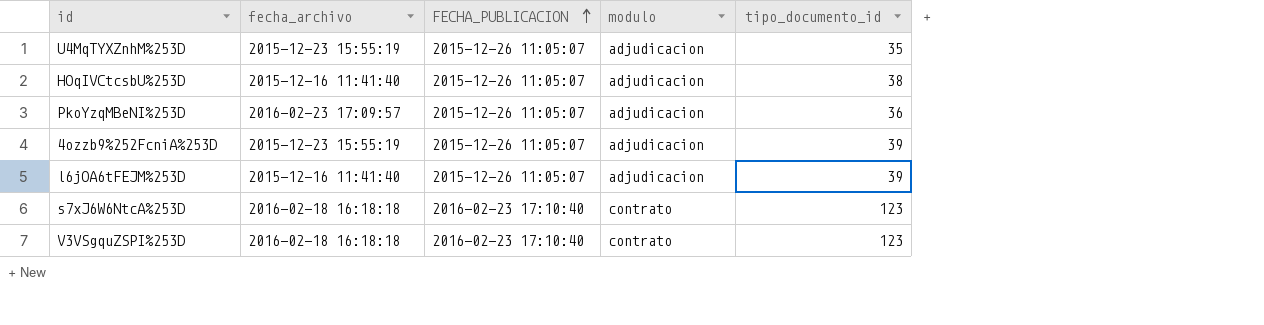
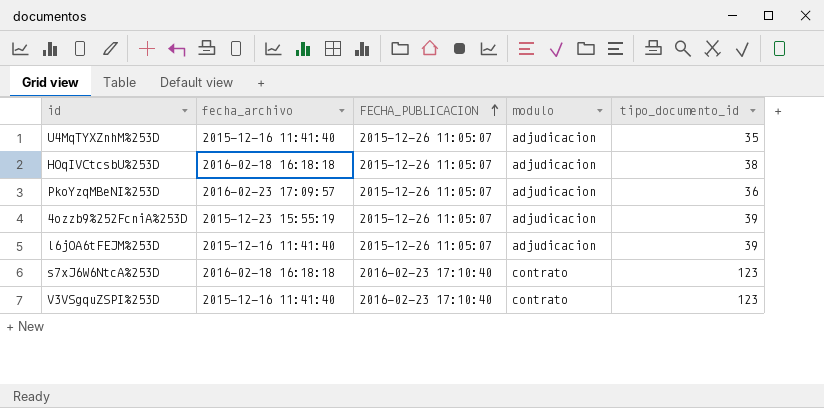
U4MqTYXZnhM%253D | fecha_archivo: 2015-12-23 15:55:19 -> 2015-12-16 11:41:40
HOqIVCtcsbU%253D | fecha_archivo: 2015-12-16 11:41:40 -> 2016-02-18 16:18:18
V3VSgquZSPI%253D | fecha_archivo: 2016-02-18 16:18:18 -> 2015-12-16 11:41:40

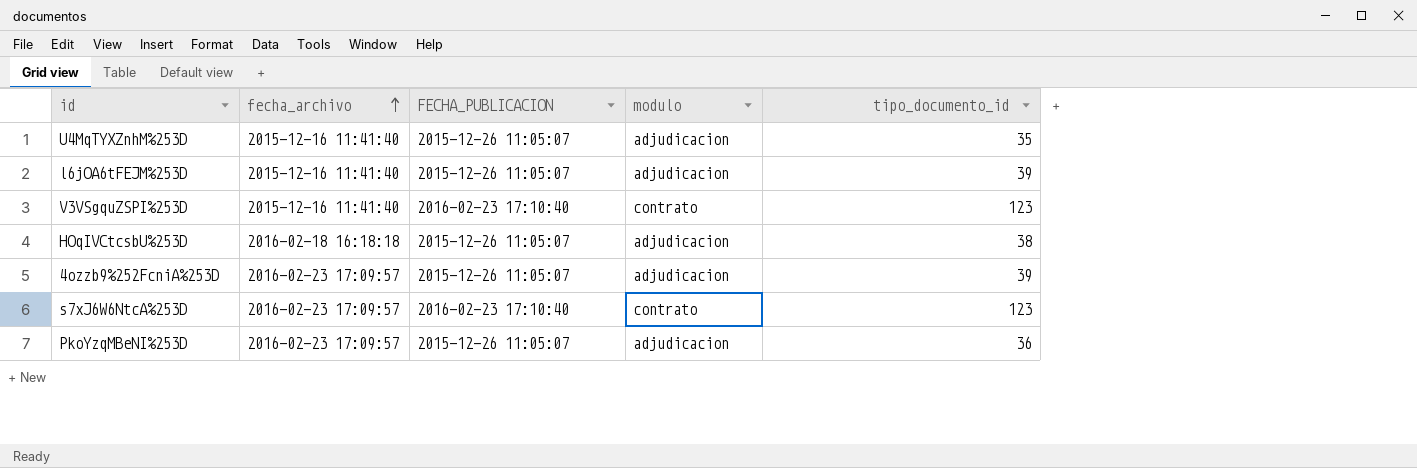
row order: FECHA_PUBLICACION ascending -> fecha_archivo ascending
4ozzb9%252FcniA%253D | fecha_archivo: 2015-12-23 15:55:19 -> 2016-02-23 17:09:57
s7xJ6W6NtcA%253D | fecha_archivo: 2016-02-18 16:18:18 -> 2016-02-23 17:09:57

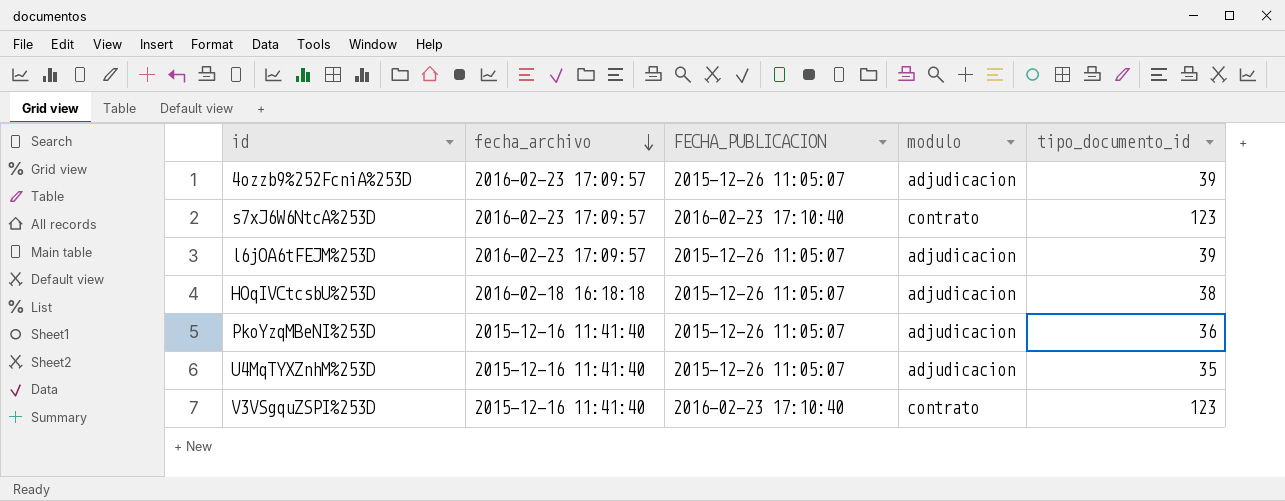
row order: fecha_archivo ascending -> fecha_archivo descending
l6jOA6tFEJM%253D | fecha_archivo: 2015-12-16 11:41:40 -> 2016-02-23 17:09:57
PkoYzqMBeNI%253D | fecha_archivo: 2016-02-23 17:09:57 -> 2015-12-16 11:41:40

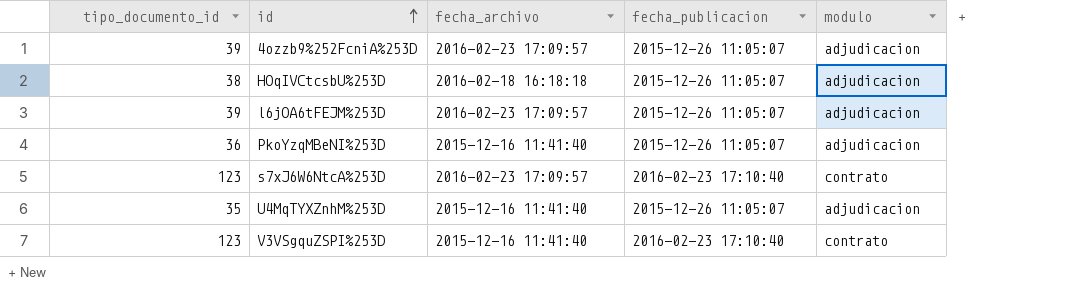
row order: fecha_archivo descending -> id ascending
column tipo_documento_id | position: 5 -> 1
column name: FECHA_PUBLICACION -> fecha_publicacion

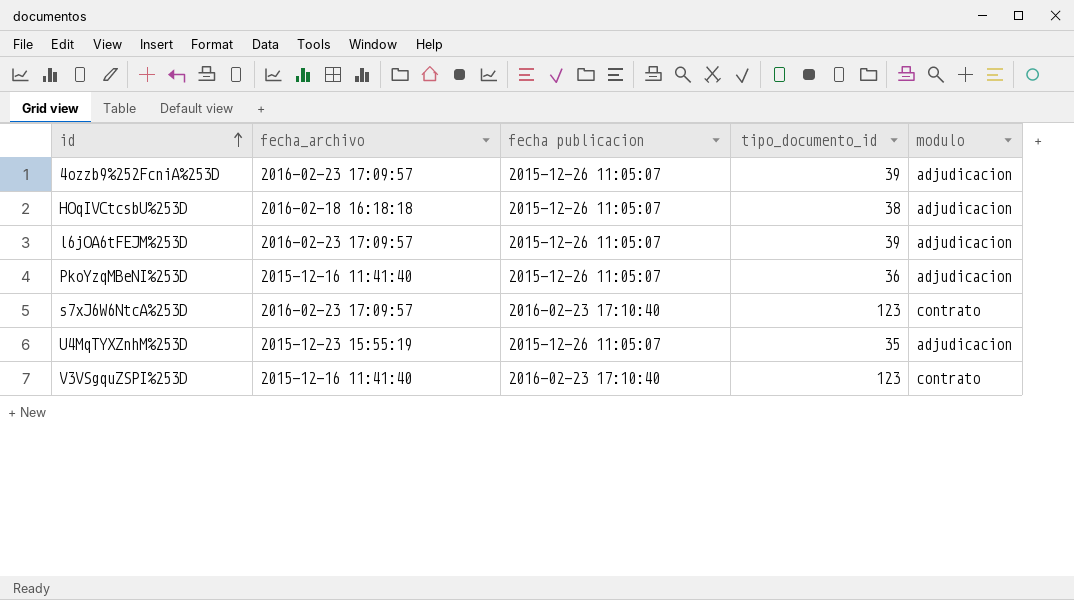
column name: fecha_publicacion -> fecha publicacion
column tipo_documento_id | position: 1 -> 4
U4MqTYXZnhM%253D | fecha_archivo: 2015-12-16 11:41:40 -> 2015-12-23 15:55:19

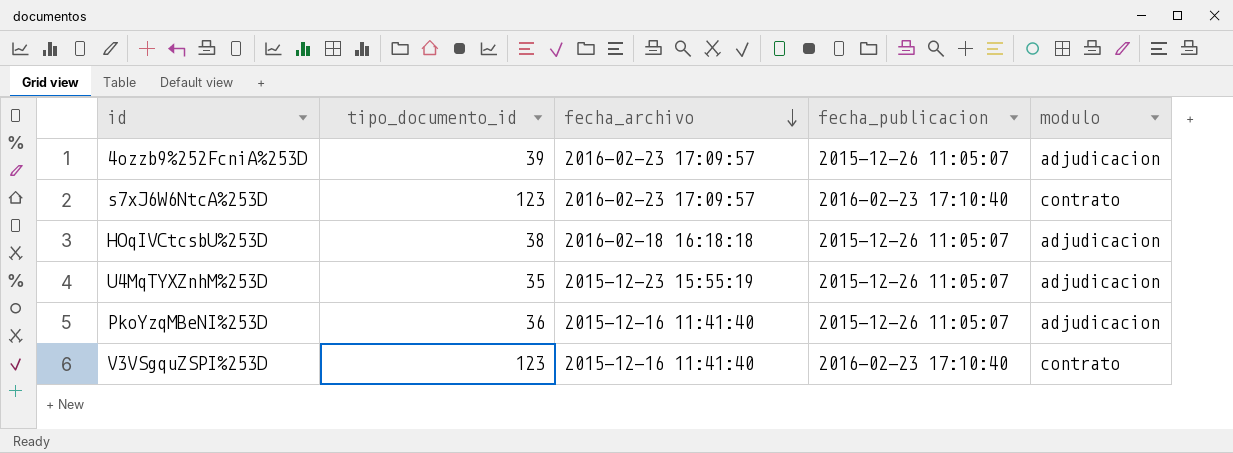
row order: id ascending -> fecha_archivo descending
column tipo_documento_id | position: 4 -> 2
column name: fecha publicacion -> fecha_publicacion
row l6jOA6tFEJM%253D: 2016-02-23 17:09:57 | 2015-12-26 11:05:07 | 39 | adjudicacion -> none

